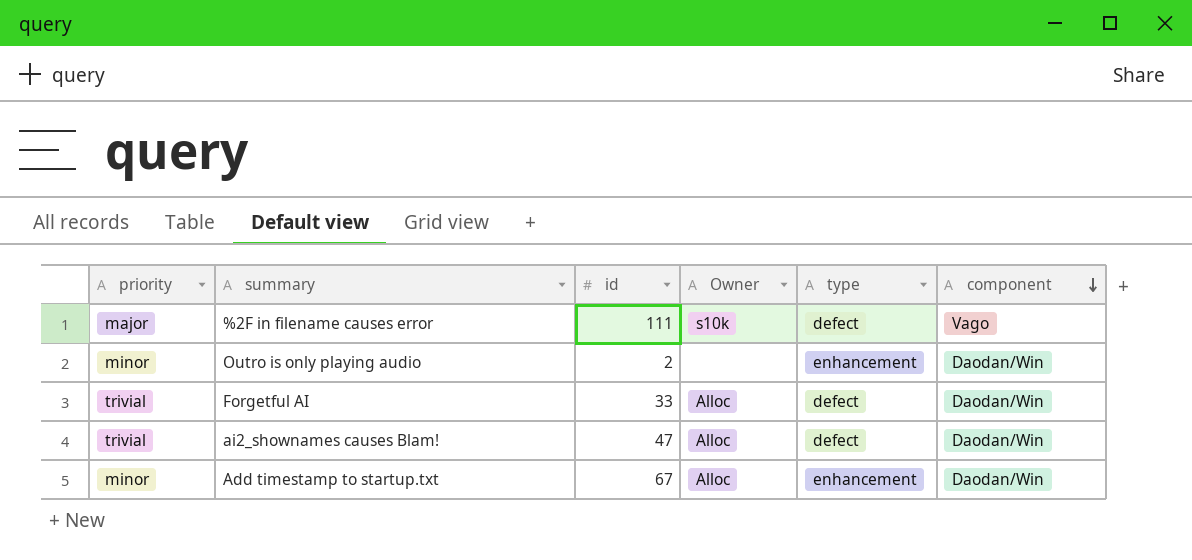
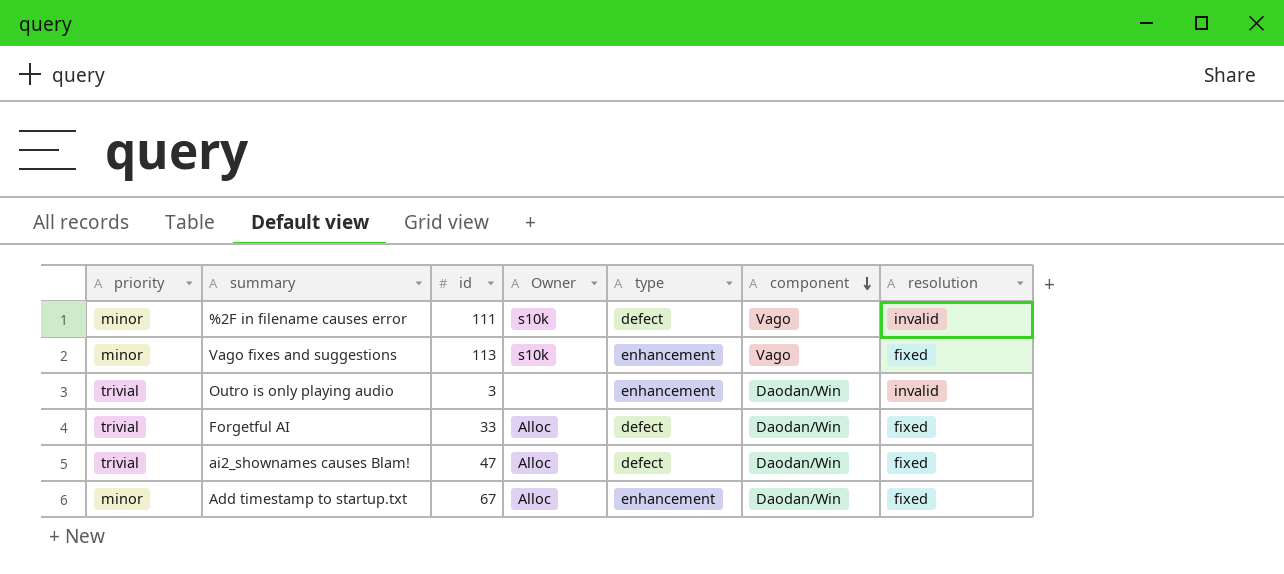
column resolution | position: none -> 7
%2F in filename causes error | priority: major -> minor
row Vago fixes and suggestions: none -> minor | 113 | s10k | enhancement | Vago | fixed
Outro is only playing audio | priority: minor -> trivial
Outro is only playing audio | id: 2 -> 3

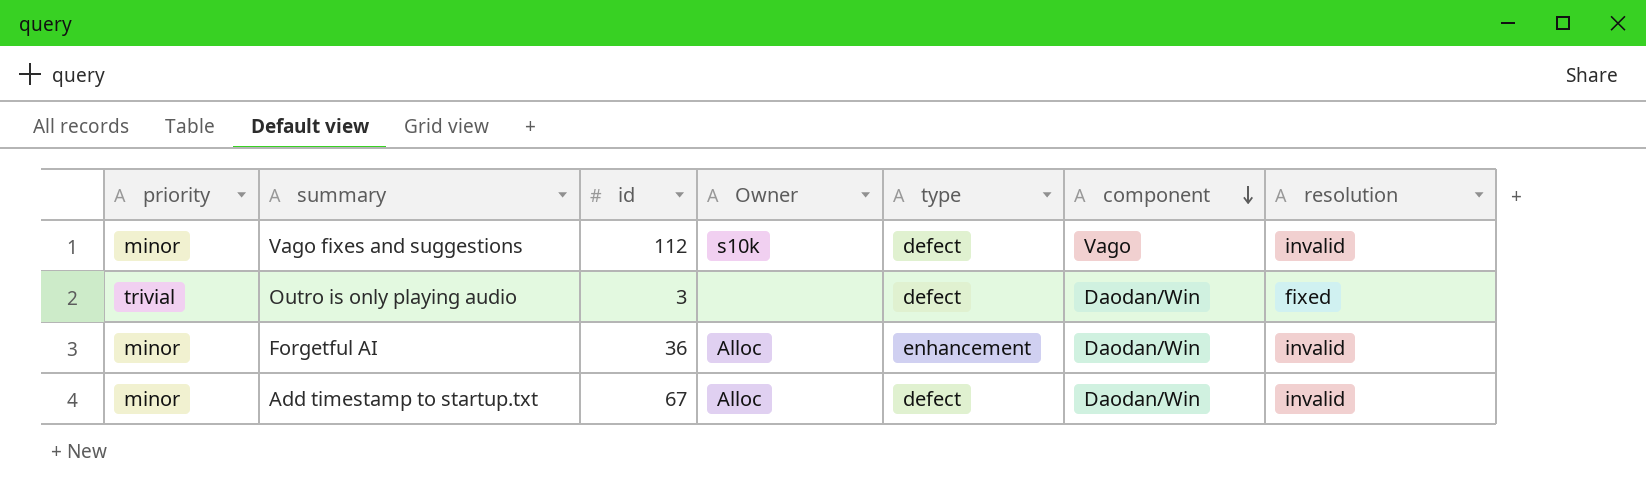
row %2F in filename causes error: minor | 111 | s10k | defect | Vago | invalid -> none
row ai2_shownames causes Blam!: trivial | 47 | Alloc | defect | Daodan/Win | fixed -> none
Vago fixes and suggestions | id: 113 -> 112
Vago fixes and suggestions | type: enhancement -> defect
Vago fixes and suggestions | resolution: fixed -> invalid
Outro is only playing audio | type: enhancement -> defect
Outro is only playing audio | resolution: invalid -> fixed
Forgetful AI | priority: trivial -> minor
Forgetful AI | id: 33 -> 36
Forgetful AI | type: defect -> enhancement
Forgetful AI | resolution: fixed -> invalid
Add timestamp to startup.txt | type: enhancement -> defect
Add timestamp to startup.txt | resolution: fixed -> invalid

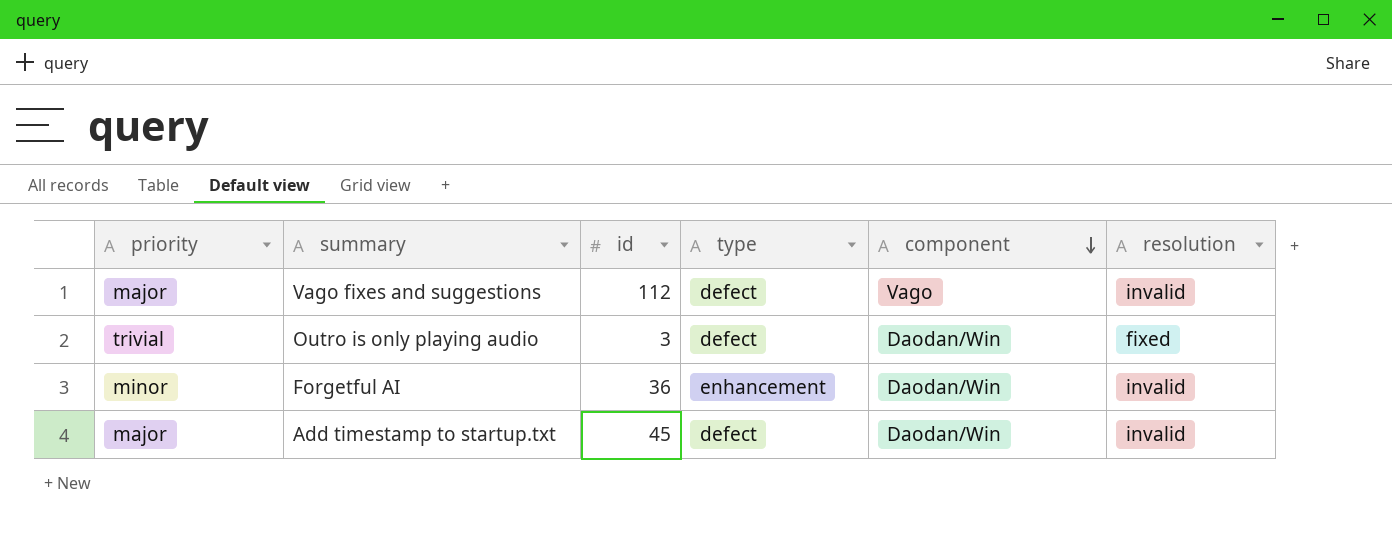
column Owner | position: 4 -> none
Vago fixes and suggestions | priority: minor -> major
Add timestamp to startup.txt | priority: minor -> major
Add timestamp to startup.txt | id: 67 -> 45

